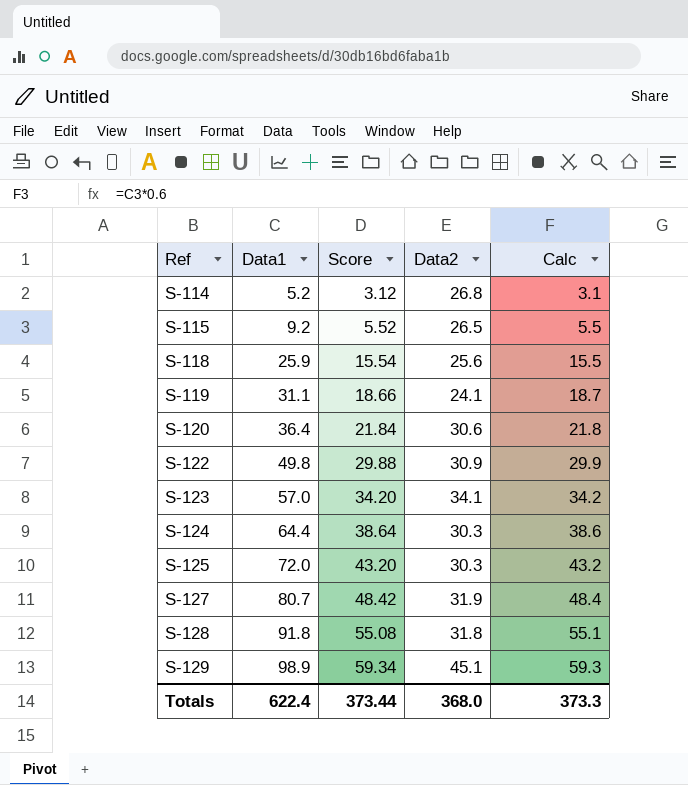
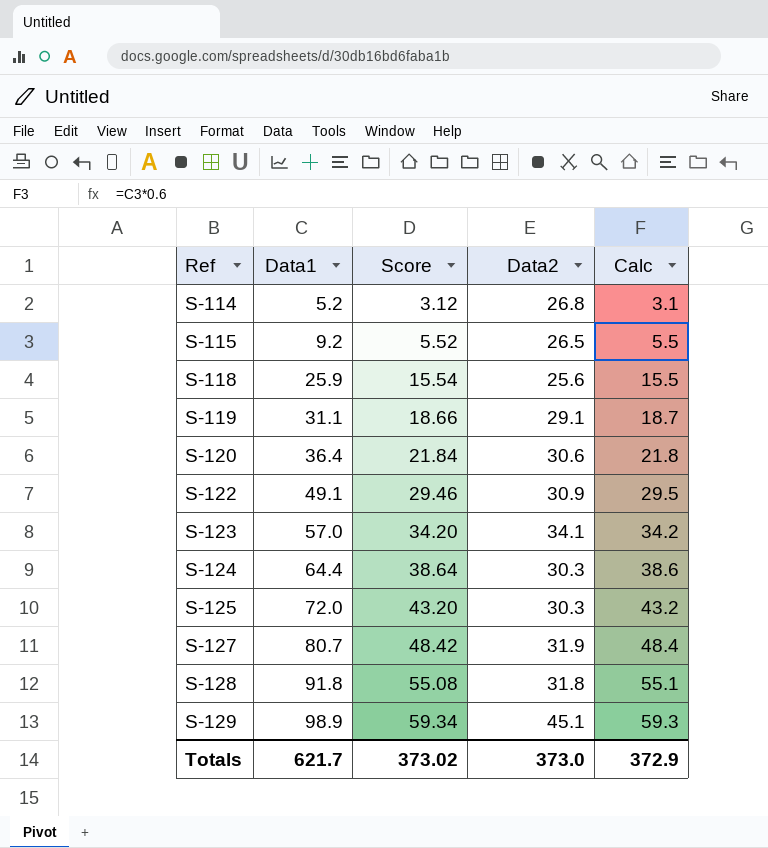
S-119 | Data2: 24.1 -> 29.1
S-122 | Data1: 49.8 -> 49.1
S-122 | Score: 29.88 -> 29.46
S-122 | Calc: 29.9 -> 29.5
Totals | Data1: 622.4 -> 621.7
Totals | Score: 373.44 -> 373.02
Totals | Data2: 368.0 -> 373.0
Totals | Calc: 373.3 -> 372.9

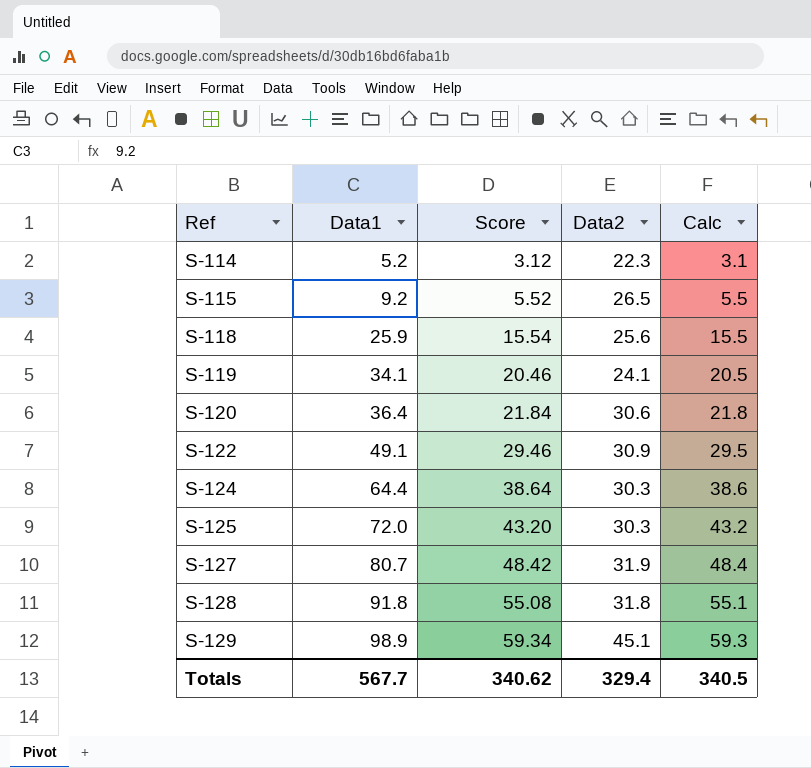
row S-123: 57.0 | 34.20 | 34.1 | 34.2 -> none
S-114 | Data2: 26.8 -> 22.3
S-119 | Data1: 31.1 -> 34.1
S-119 | Score: 18.66 -> 20.46
S-119 | Data2: 29.1 -> 24.1
S-119 | Calc: 18.7 -> 20.5
Totals | Data1: 621.7 -> 567.7
Totals | Score: 373.02 -> 340.62
Totals | Data2: 373.0 -> 329.4
Totals | Calc: 372.9 -> 340.5

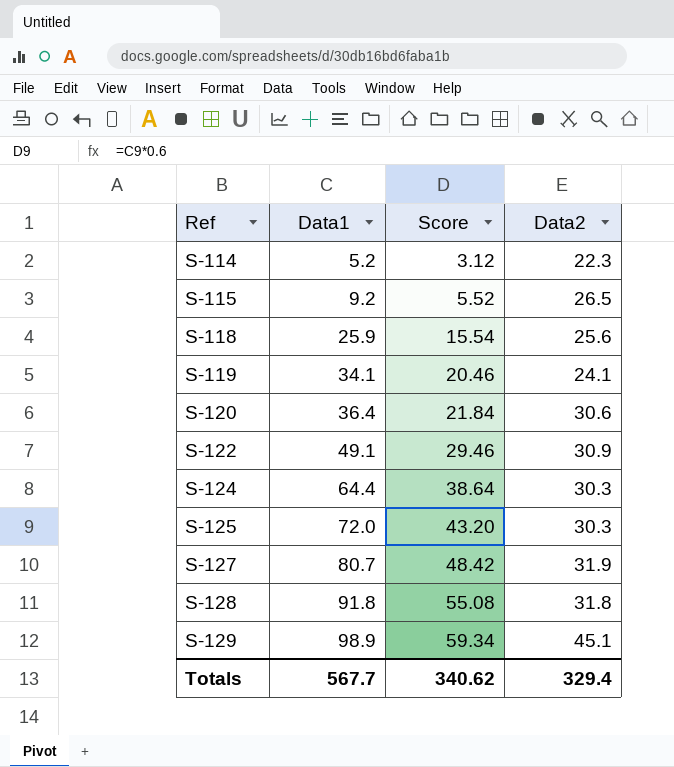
column Calc | formula: [Data1] * 0.6 -> none

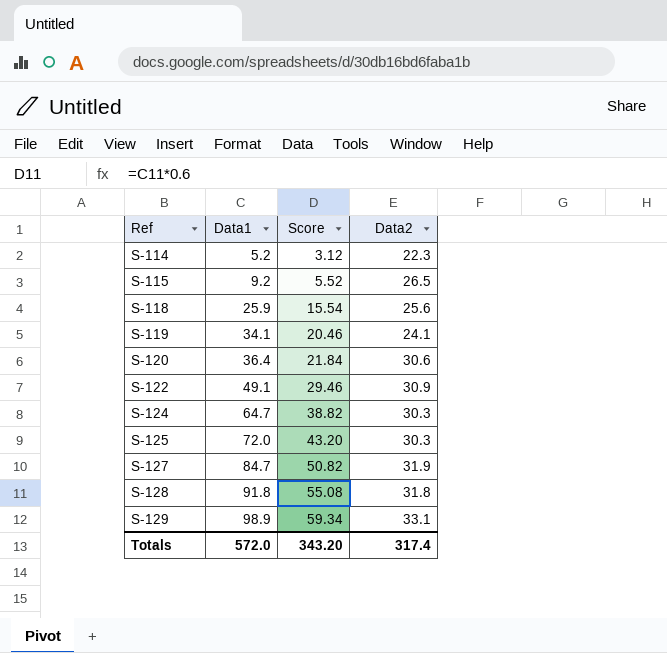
S-124 | Data1: 64.4 -> 64.7
S-124 | Score: 38.64 -> 38.82
S-127 | Data1: 80.7 -> 84.7
S-127 | Score: 48.42 -> 50.82
S-129 | Data2: 45.1 -> 33.1
Totals | Data1: 567.7 -> 572.0
Totals | Score: 340.62 -> 343.20
Totals | Data2: 329.4 -> 317.4

